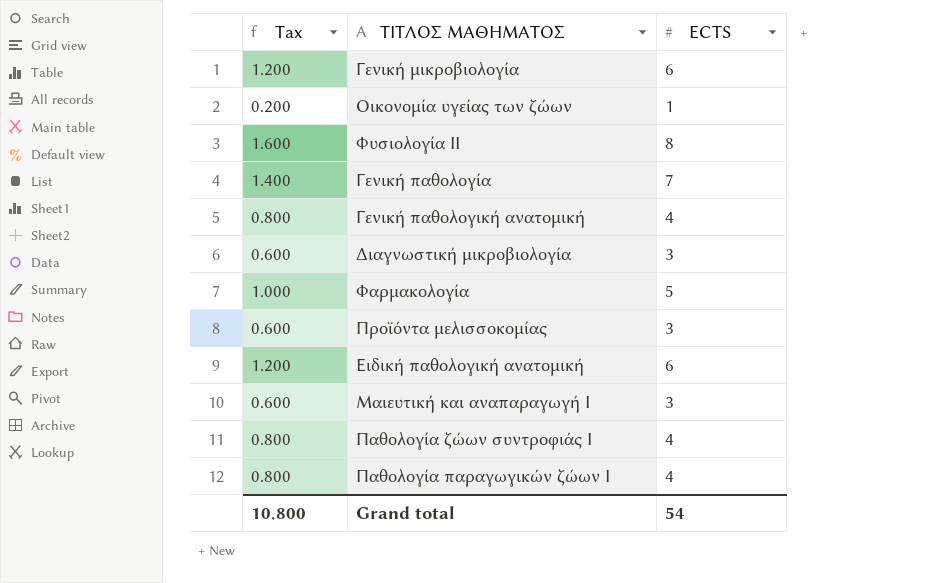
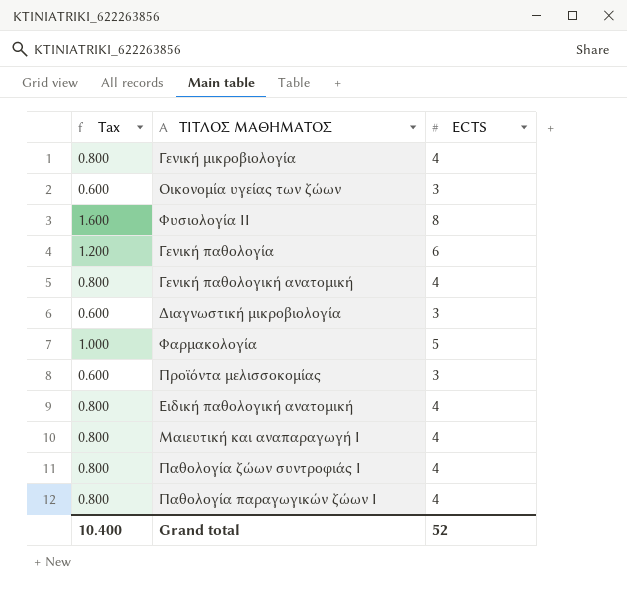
Γενική μικροβιολογία | Tax: 1.200 -> 0.800
Γενική μικροβιολογία | ECTS: 6 -> 4
Οικονομία υγείας των ζώων | Tax: 0.200 -> 0.600
Οικονομία υγείας των ζώων | ECTS: 1 -> 3
Γενική παθολογία | Tax: 1.400 -> 1.200
Γενική παθολογία | ECTS: 7 -> 6
Ειδική παθολογική ανατομική | Tax: 1.200 -> 0.800
Ειδική παθολογική ανατομική | ECTS: 6 -> 4
Μαιευτική και αναπαραγωγή Ι | Tax: 0.600 -> 0.800
Μαιευτική και αναπαραγωγή Ι | ECTS: 3 -> 4
Grand total | Tax: 10.800 -> 10.400
Grand total | ECTS: 54 -> 52

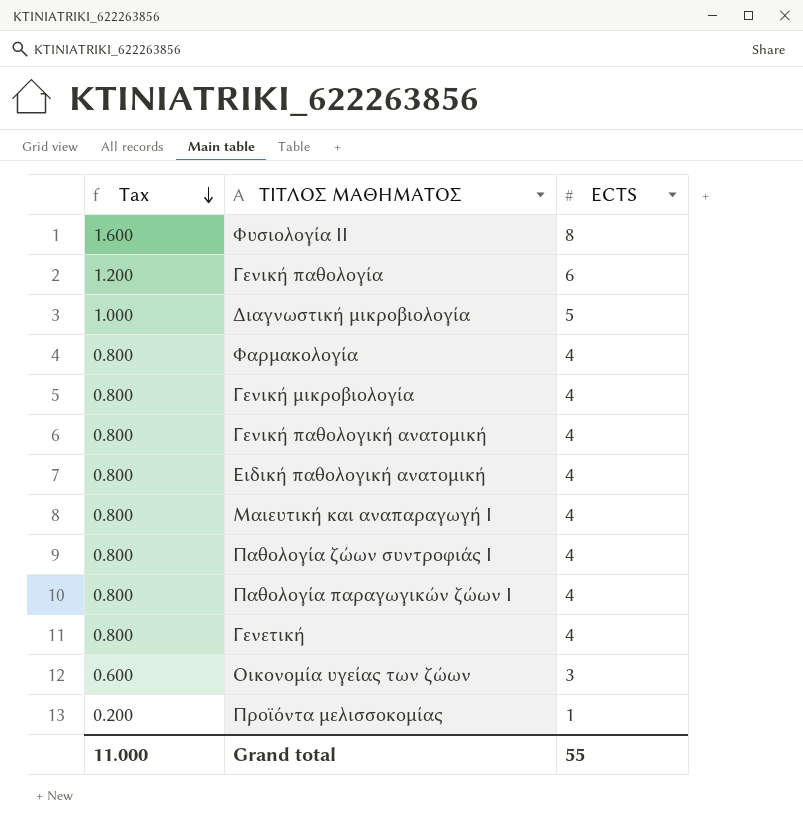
row order: none -> Tax descending
Διαγνωστική μικροβιολογία | Tax: 0.600 -> 1.000
Διαγνωστική μικροβιολογία | ECTS: 3 -> 5
Φαρμακολογία | Tax: 1.000 -> 0.800
Φαρμακολογία | ECTS: 5 -> 4
row Γενετική: none -> 0.800 | 4
Προϊόντα μελισσοκομίας | Tax: 0.600 -> 0.200
Προϊόντα μελισσοκομίας | ECTS: 3 -> 1
Grand total | Tax: 10.400 -> 11.000
Grand total | ECTS: 52 -> 55

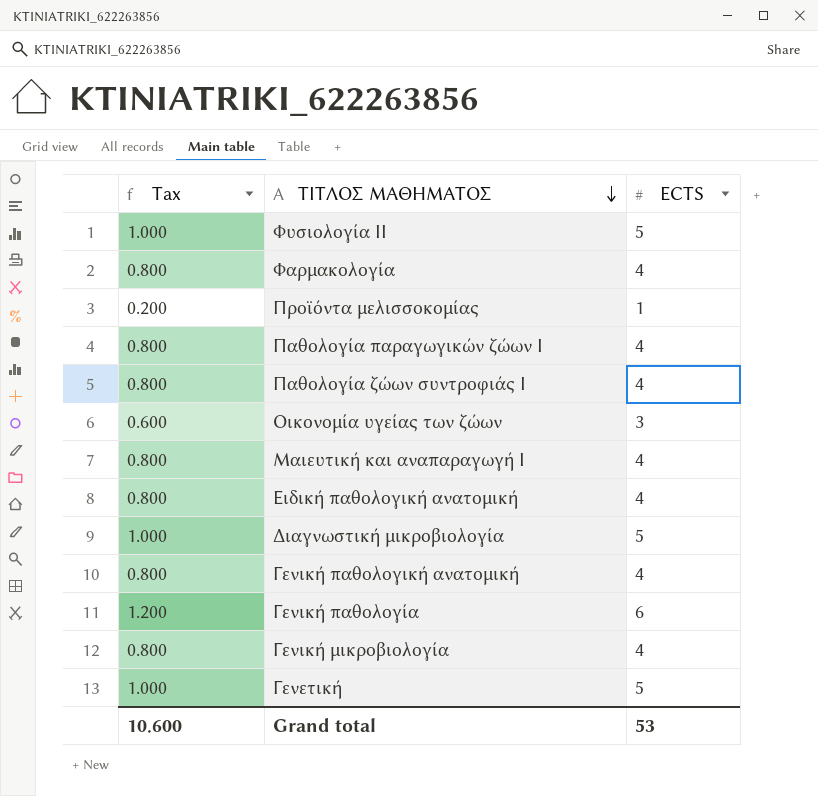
row order: Tax descending -> ΤΙΤΛΟΣ ΜΑΘΗΜΑΤΟΣ descending
Φυσιολογία ΙΙ | Tax: 1.600 -> 1.000
Φυσιολογία ΙΙ | ECTS: 8 -> 5
Γενετική | Tax: 0.800 -> 1.000
Γενετική | ECTS: 4 -> 5
Grand total | Tax: 11.000 -> 10.600
Grand total | ECTS: 55 -> 53

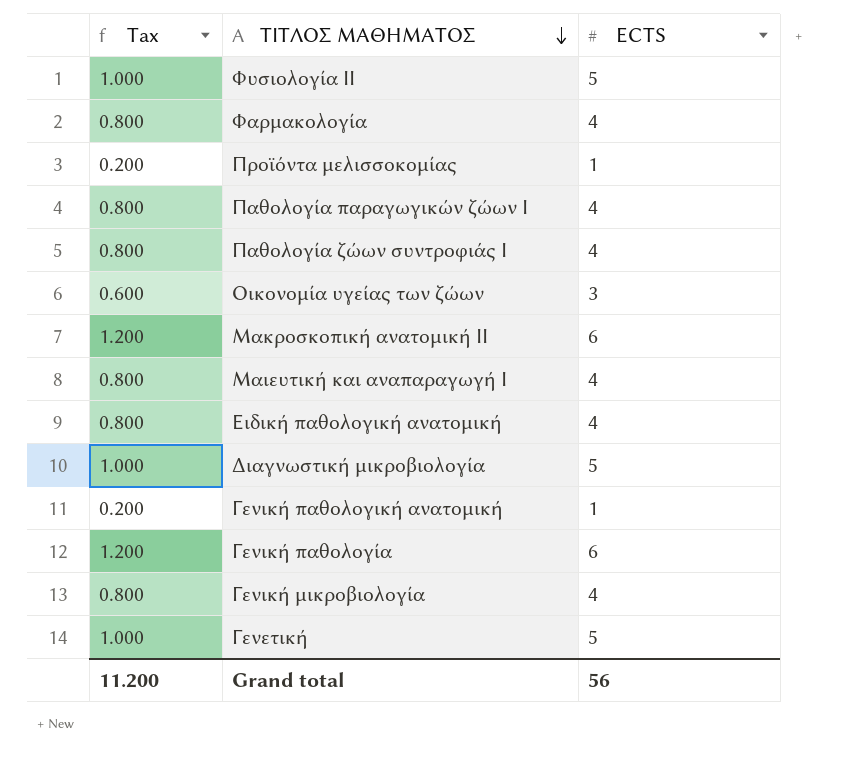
row Μακροσκοπική ανατομική ΙΙ: none -> 1.200 | 6
Γενική παθολογική ανατομική | Tax: 0.800 -> 0.200
Γενική παθολογική ανατομική | ECTS: 4 -> 1
Grand total | Tax: 10.600 -> 11.200
Grand total | ECTS: 53 -> 56

